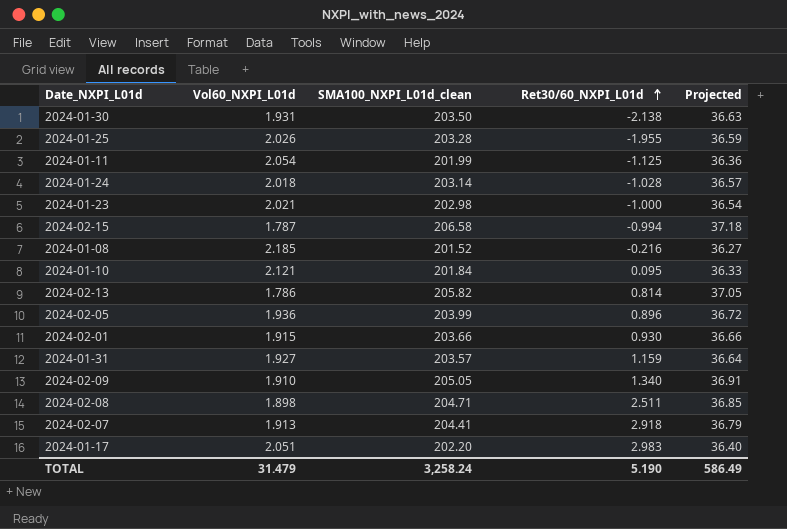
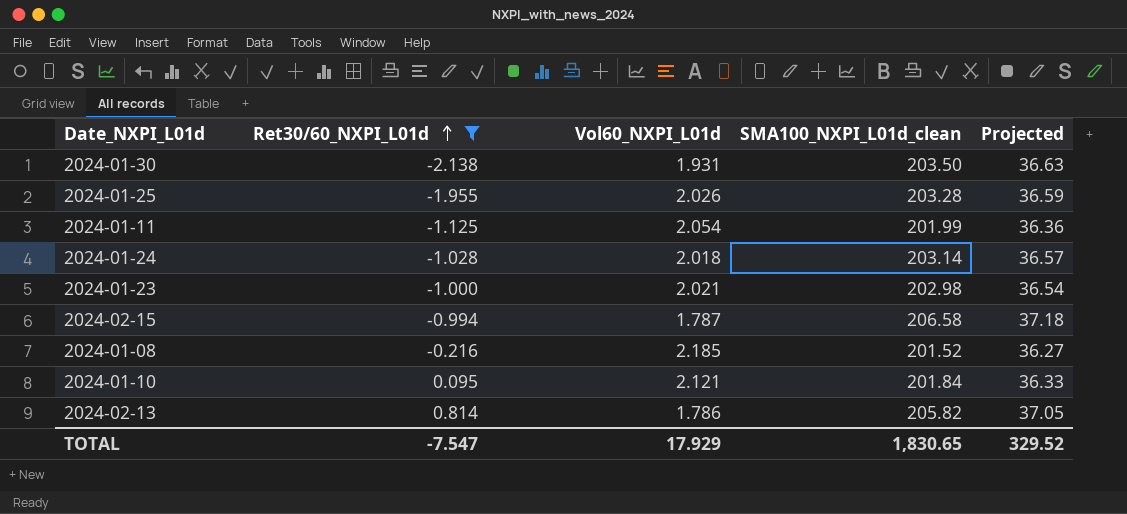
filter: none -> Ret30/60_NXPI_L01d <= 0.814
column Ret30/60_NXPI_L01d | position: 4 -> 2
TOTAL | Ret30/60_NXPI_L01d: 5.190 -> -7.547
TOTAL | Vol60_NXPI_L01d: 31.479 -> 17.929
TOTAL | SMA100_NXPI_L01d_clean: 3,258.24 -> 1,830.65
TOTAL | Projected: 586.49 -> 329.52

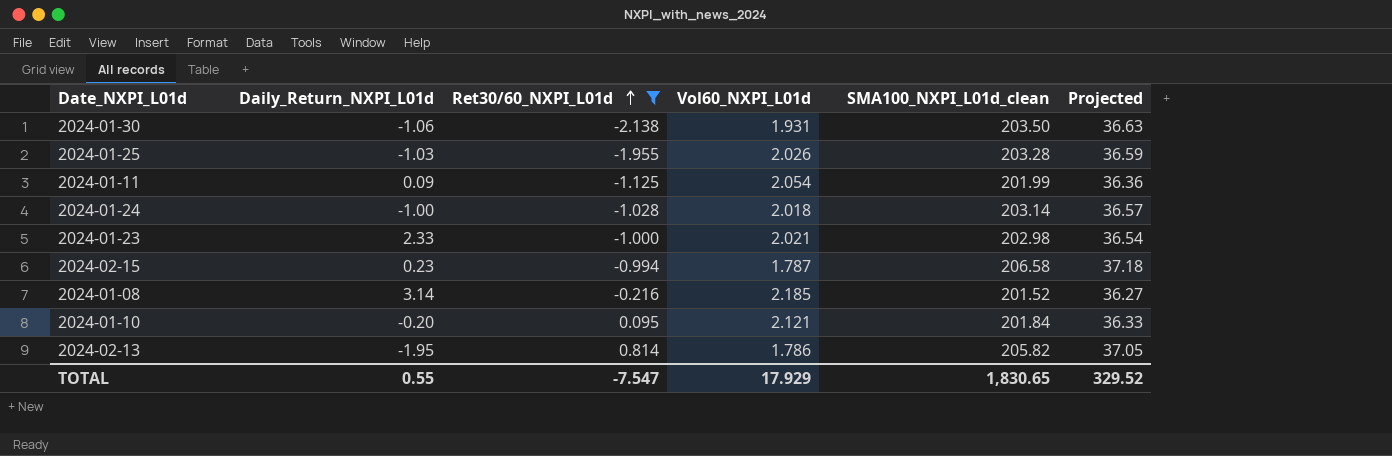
column Daily_Return_NXPI_L01d | position: none -> 2

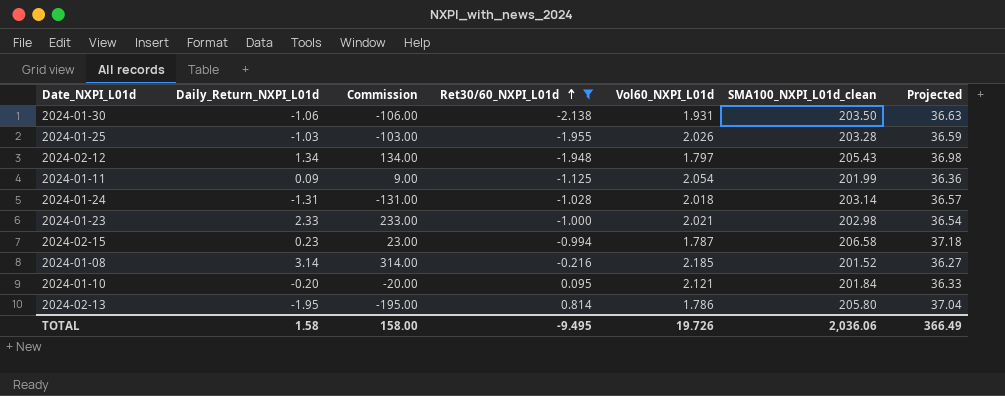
column Commission | formula: none -> [Daily_Return_NXPI_L01d] * 100
row 2024-02-12: none -> 1.34 | 134.00 | -1.948 | 1.797 | 205.43 | 36.98
2024-01-24 | Daily_Return_NXPI_L01d: -1.00 -> -1.31
2024-02-13 | SMA100_NXPI_L01d_clean: 205.82 -> 205.80
2024-02-13 | Projected: 37.05 -> 37.04
TOTAL | Daily_Return_NXPI_L01d: 0.55 -> 1.58
TOTAL | Ret30/60_NXPI_L01d: -7.547 -> -9.495
TOTAL | Vol60_NXPI_L01d: 17.929 -> 19.726
TOTAL | SMA100_NXPI_L01d_clean: 1,830.65 -> 2,036.06
TOTAL | Projected: 329.52 -> 366.49

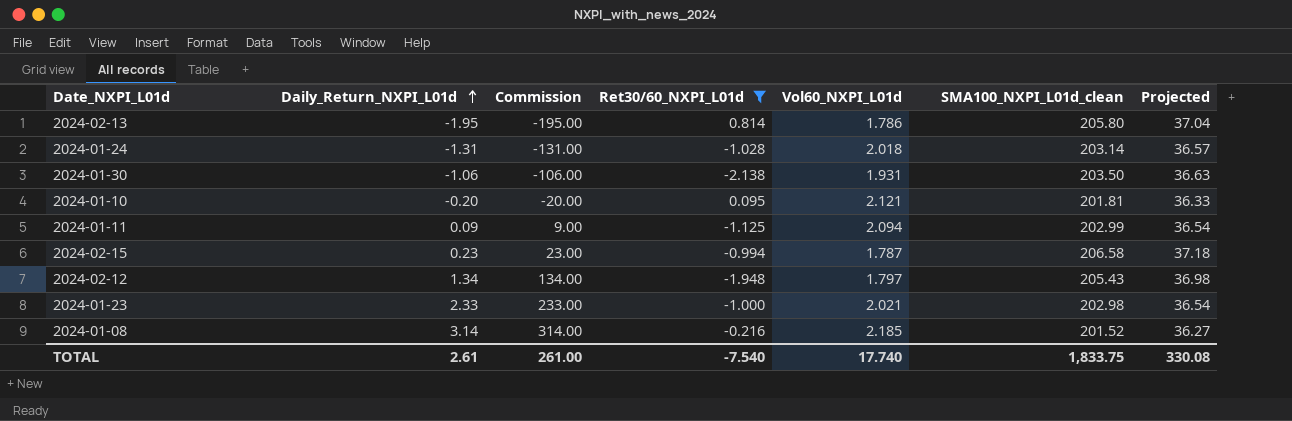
row order: Ret30/60_NXPI_L01d ascending -> Daily_Return_NXPI_L01d ascending
row 2024-01-25: -1.03 | -103.00 | -1.955 | 2.026 | 203.28 | 36.59 -> none
2024-01-10 | SMA100_NXPI_L01d_clean: 201.84 -> 201.81
2024-01-11 | Vol60_NXPI_L01d: 2.054 -> 2.094
2024-01-11 | SMA100_NXPI_L01d_clean: 201.99 -> 202.99
2024-01-11 | Projected: 36.36 -> 36.54
TOTAL | Daily_Return_NXPI_L01d: 1.58 -> 2.61
TOTAL | Commission: 158.00 -> 261.00
TOTAL | Ret30/60_NXPI_L01d: -9.495 -> -7.540
TOTAL | Vol60_NXPI_L01d: 19.726 -> 17.740
TOTAL | SMA100_NXPI_L01d_clean: 2,036.06 -> 1,833.75
TOTAL | Projected: 366.49 -> 330.08

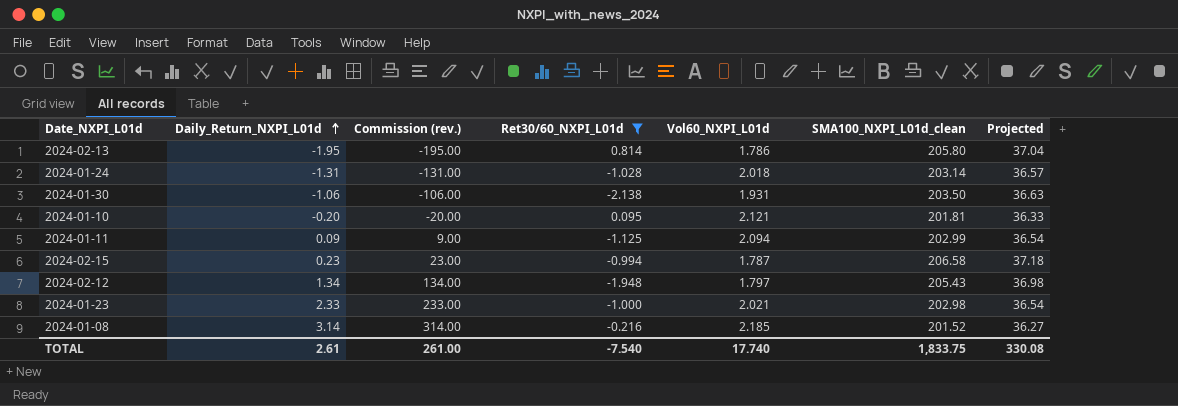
column name: Commission -> Commission (rev.)

